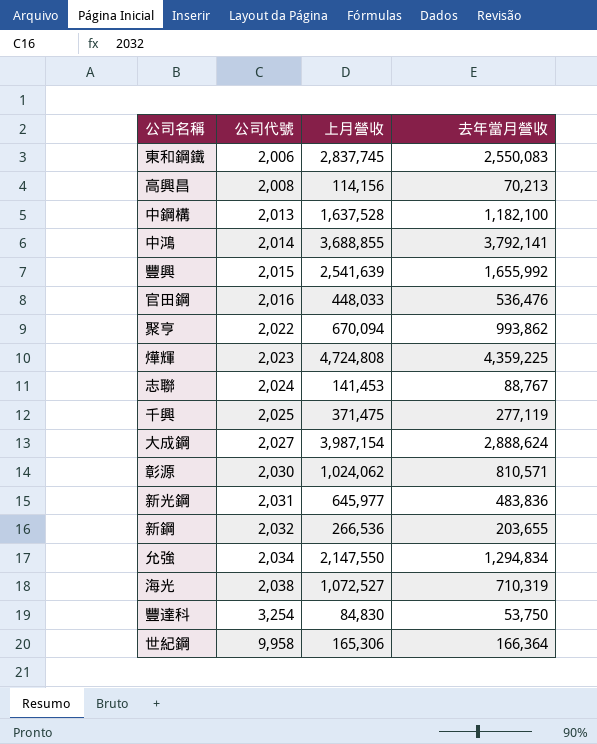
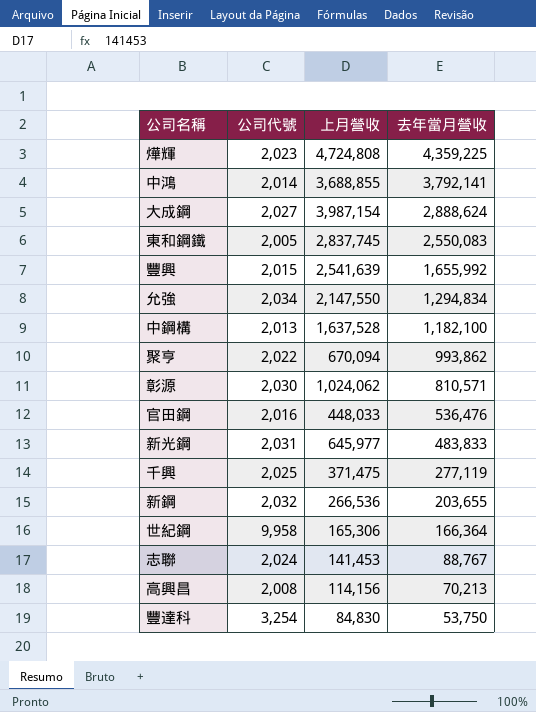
row order: 公司代號 ascending -> 去年當月營收 descending
row 海光: 2,038 | 1,072,527 | 710,319 -> none
東和鋼鐵 | 公司代號: 2,006 -> 2,005
新光鋼 | 去年當月營收: 483,836 -> 483,833

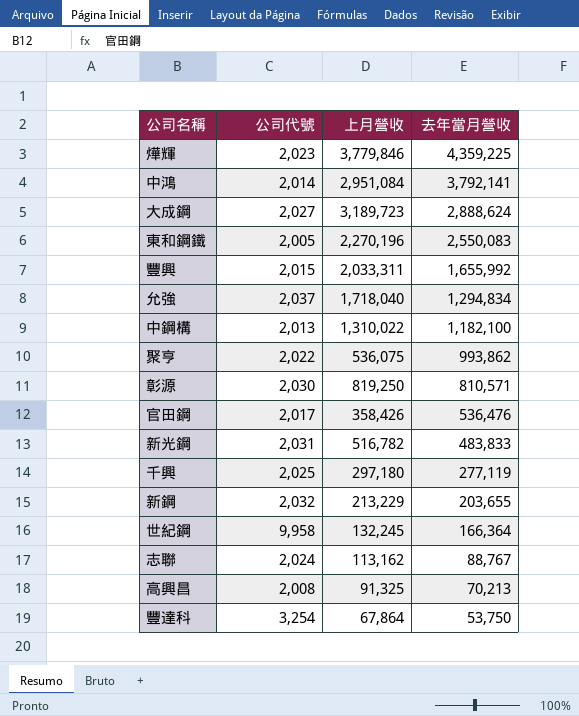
燁輝 | 上月營收: 4,724,808 -> 3,779,846
中鴻 | 上月營收: 3,688,855 -> 2,951,084
大成鋼 | 上月營收: 3,987,154 -> 3,189,723
東和鋼鐵 | 上月營收: 2,837,745 -> 2,270,196
豐興 | 上月營收: 2,541,639 -> 2,033,311
允強 | 公司代號: 2,034 -> 2,037
允強 | 上月營收: 2,147,550 -> 1,718,040
中鋼構 | 上月營收: 1,637,528 -> 1,310,022
聚亨 | 上月營收: 670,094 -> 536,075
彰源 | 上月營收: 1,024,062 -> 819,250
官田鋼 | 公司代號: 2,016 -> 2,017
官田鋼 | 上月營收: 448,033 -> 358,426
新光鋼 | 上月營收: 645,977 -> 516,782
千興 | 上月營收: 371,475 -> 297,180
新鋼 | 上月營收: 266,536 -> 213,229
世紀鋼 | 上月營收: 165,306 -> 132,245
志聯 | 上月營收: 141,453 -> 113,162
高興昌 | 上月營收: 114,156 -> 91,325
豐達科 | 上月營收: 84,830 -> 67,864

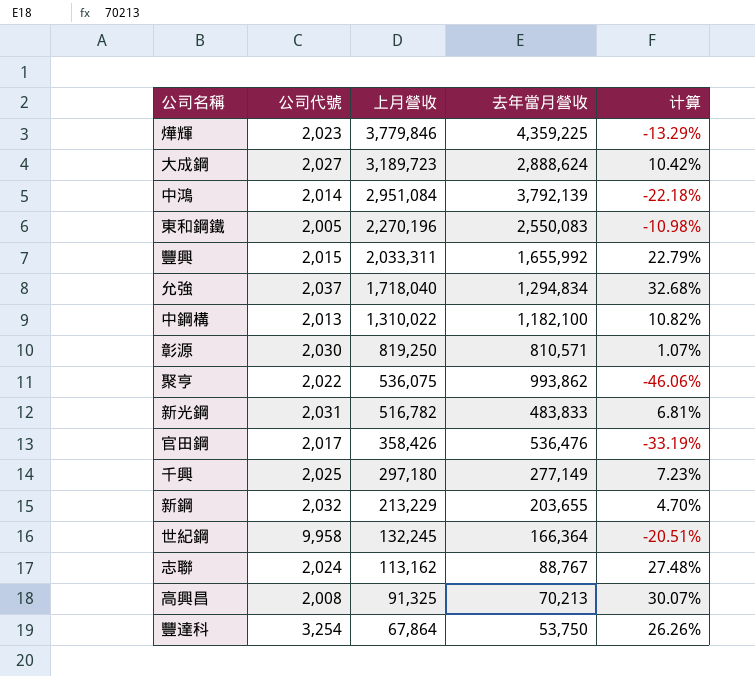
row order: 去年當月營收 descending -> 上月營收 descending
column 计算 | formula: none -> ([上月營收] - [去年當月營收]) / [去年當月營收]
中鴻 | 去年當月營收: 3,792,141 -> 3,792,139
千興 | 去年當月營收: 277,119 -> 277,149

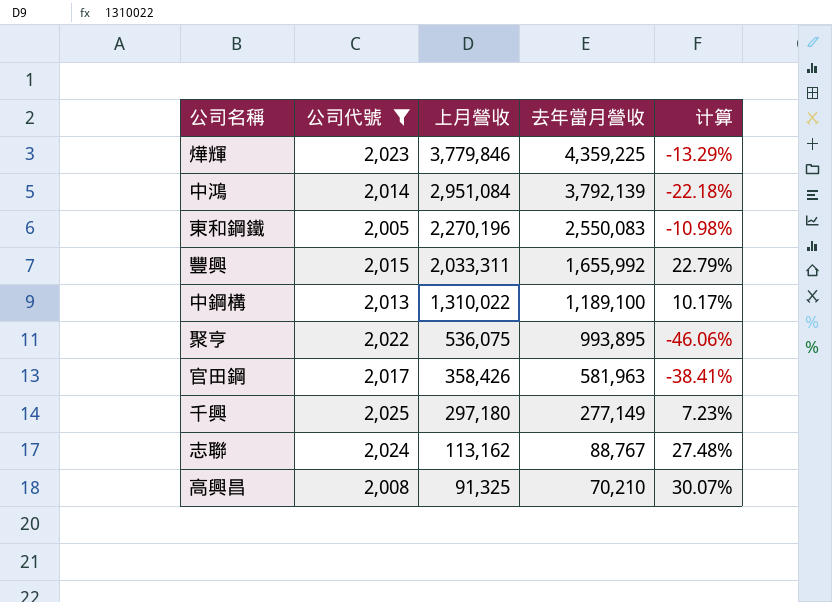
filter: none -> 公司代號 <= 2,025
中鋼構 | 去年當月營收: 1,182,100 -> 1,189,100
中鋼構 | 计算: 10.82% -> 10.17%
聚亨 | 去年當月營收: 993,862 -> 993,895
官田鋼 | 去年當月營收: 536,476 -> 581,963
官田鋼 | 计算: -33.19% -> -38.41%
高興昌 | 去年當月營收: 70,213 -> 70,210

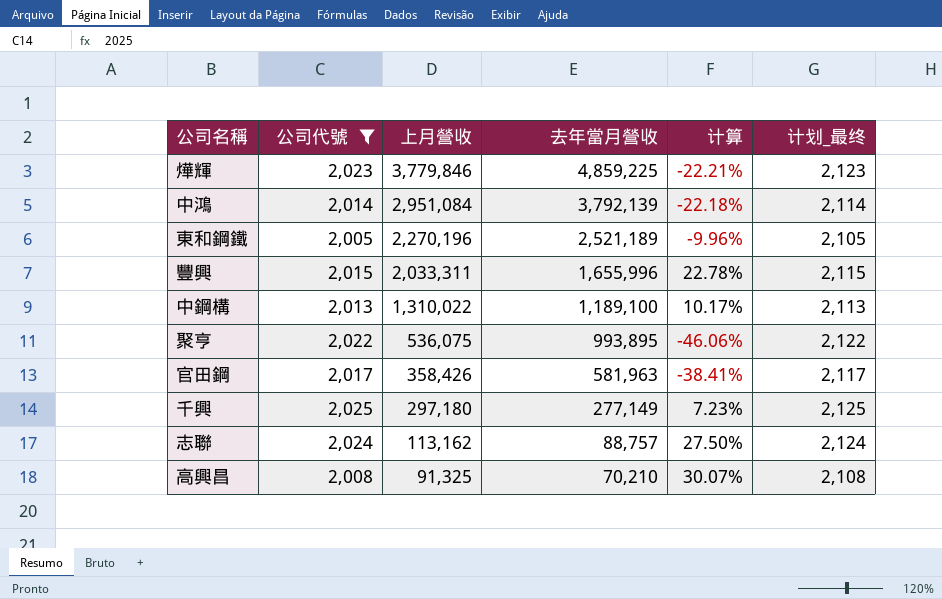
column 计划_最终 | formula: none -> [公司代號] + 100
燁輝 | 去年當月營收: 4,359,225 -> 4,859,225
燁輝 | 计算: -13.29% -> -22.21%
東和鋼鐵 | 去年當月營收: 2,550,083 -> 2,521,189
東和鋼鐵 | 计算: -10.98% -> -9.96%
豐興 | 去年當月營收: 1,655,992 -> 1,655,996
豐興 | 计算: 22.79% -> 22.78%
志聯 | 去年當月營收: 88,767 -> 88,757
志聯 | 计算: 27.48% -> 27.50%

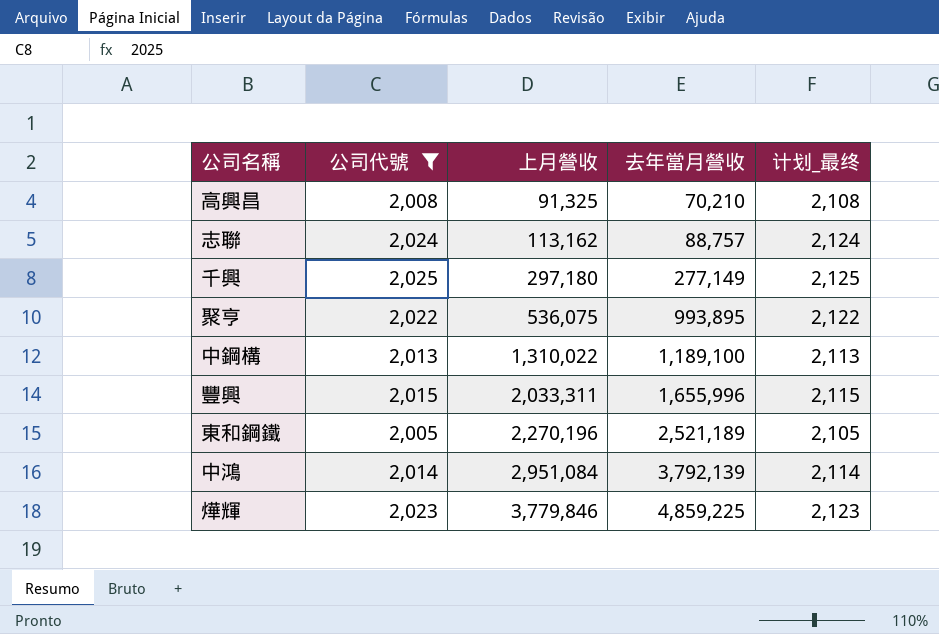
row order: 上月營收 descending -> 上月營收 ascending
column 计算 | formula: ([上月營收] - [去年當月營收]) / [去年當月營收] -> none
row 官田鋼: 2,017 | 358,426 | 581,963 | -38.41% | 2,117 -> none

